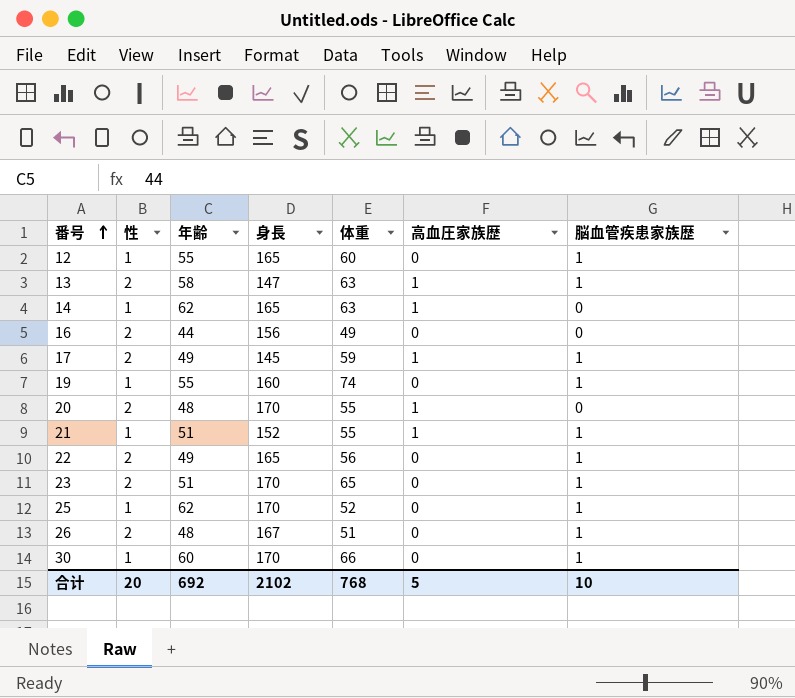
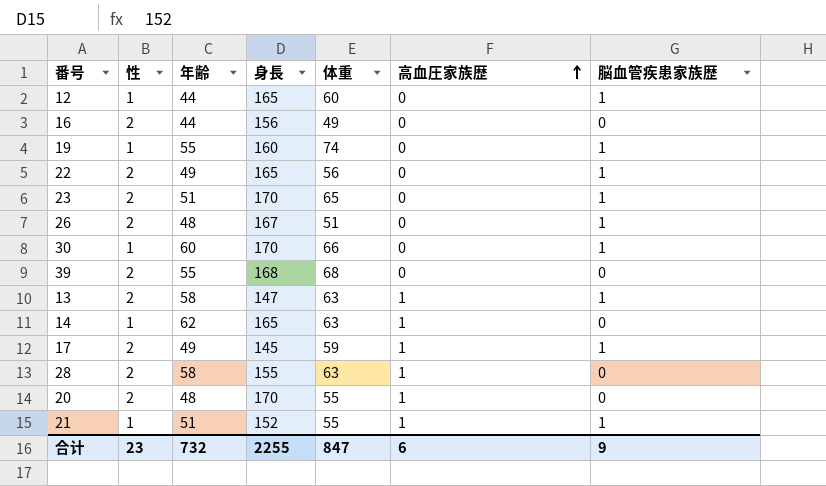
row order: 番号 ascending -> 高血圧家族歴 ascending
row 25: 1 | 62 | 170 | 52 | 0 | 1 -> none
12 | 年齢: 55 -> 44
row 39: none -> 2 | 55 | 168 | 68 | 0 | 0
row 28: none -> 2 | 58 | 155 | 63 | 1 | 0
合计 | 性: 20 -> 23
合计 | 年齢: 692 -> 732
合计 | 身長: 2102 -> 2255
合计 | 体重: 768 -> 847
合计 | 高血圧家族歴: 5 -> 6
合计 | 脳血管疾患家族歴: 10 -> 9

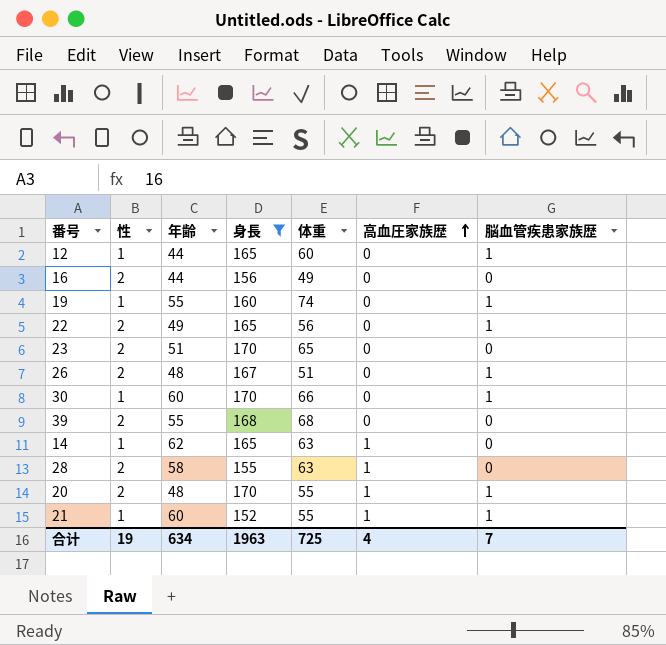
filter: none -> 身長 >= 152
23 | 脳血管疾患家族歴: 1 -> 0
20 | 脳血管疾患家族歴: 0 -> 1
21 | 年齢: 51 -> 60
合计 | 性: 23 -> 19
合计 | 年齢: 732 -> 634
合计 | 身長: 2255 -> 1963
合计 | 体重: 847 -> 725
合计 | 高血圧家族歴: 6 -> 4
合计 | 脳血管疾患家族歴: 9 -> 7

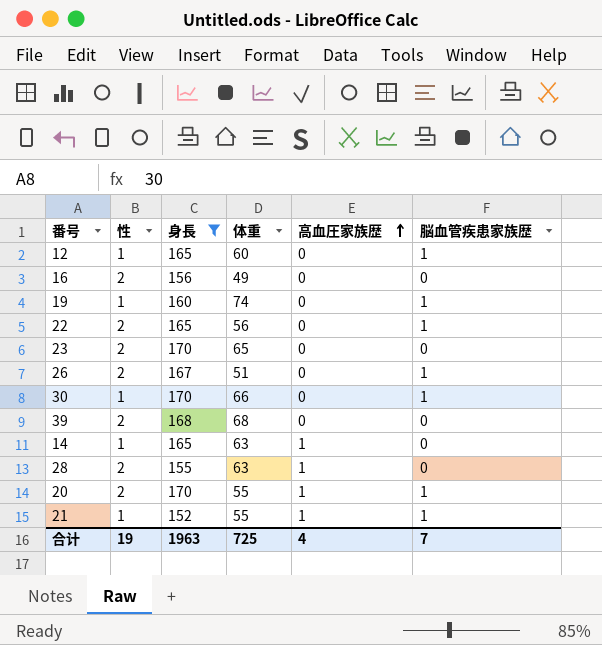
column 年齢 | position: 3 -> none

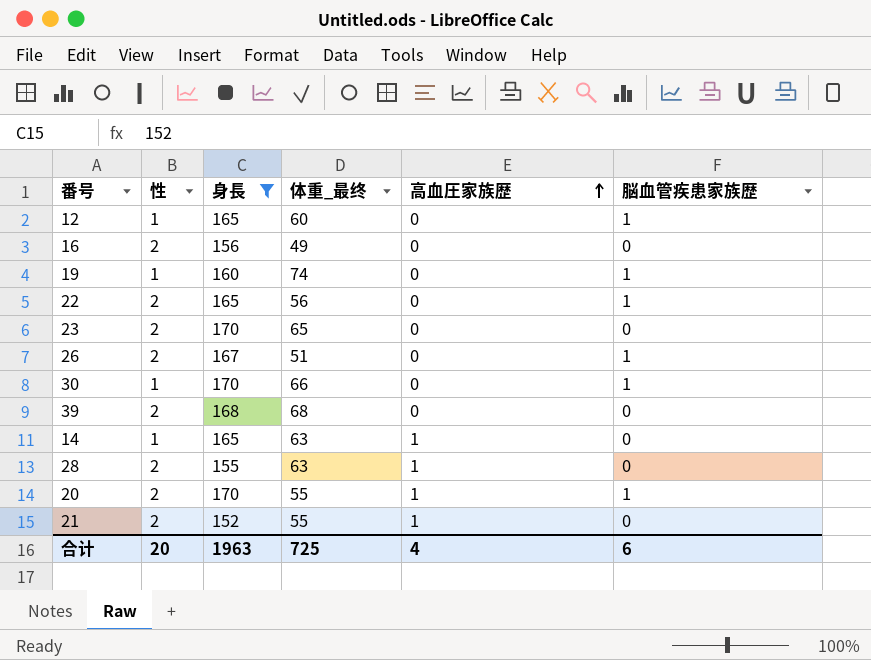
column name: 体重 -> 体重_最终
21 | 性: 1 -> 2
21 | 脳血管疾患家族歴: 1 -> 0
合计 | 性: 19 -> 20
合计 | 脳血管疾患家族歴: 7 -> 6

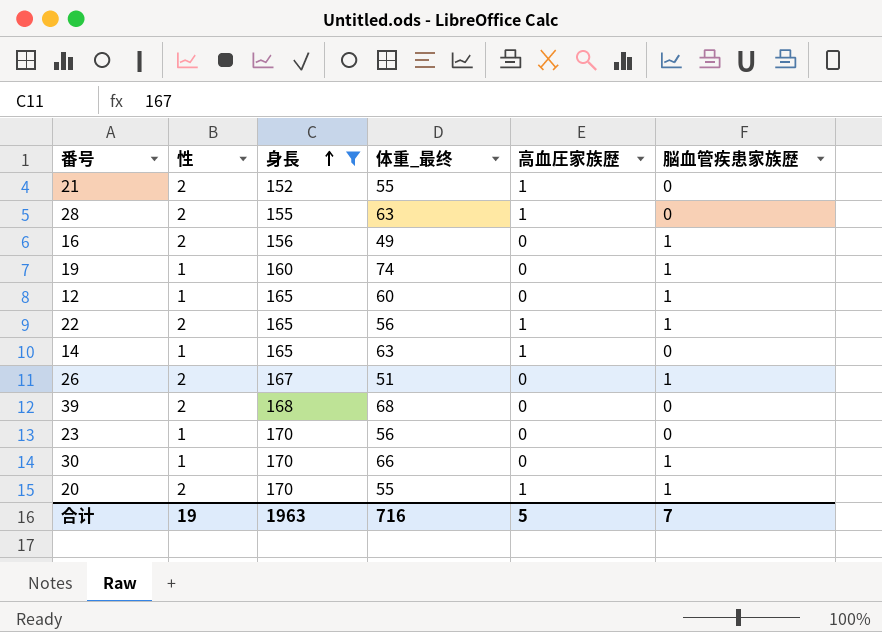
row order: 高血圧家族歴 ascending -> 身長 ascending
16 | 脳血管疾患家族歴: 0 -> 1
22 | 高血圧家族歴: 0 -> 1
23 | 性: 2 -> 1
23 | 体重_最终: 65 -> 56
合计 | 性: 20 -> 19
合计 | 体重_最终: 725 -> 716
合计 | 高血圧家族歴: 4 -> 5
合计 | 脳血管疾患家族歴: 6 -> 7

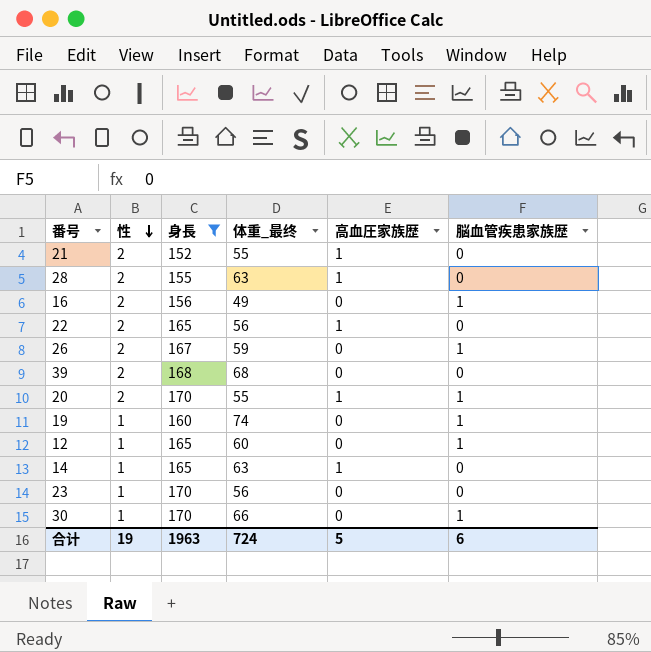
row order: 身長 ascending -> 性 descending
22 | 脳血管疾患家族歴: 1 -> 0
26 | 体重_最终: 51 -> 59
合计 | 体重_最终: 716 -> 724
合计 | 脳血管疾患家族歴: 7 -> 6

